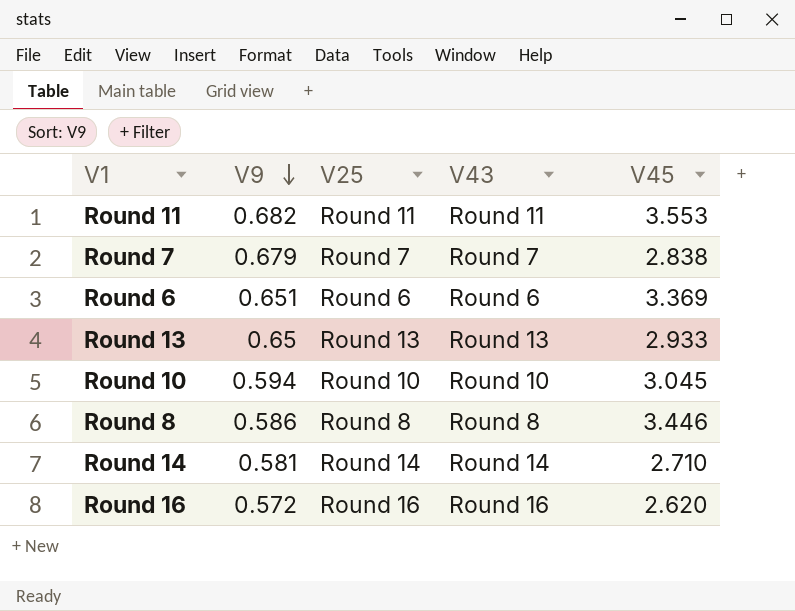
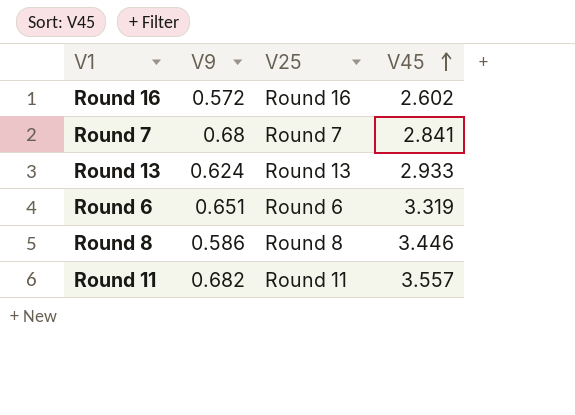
row order: V9 descending -> V45 ascending
column V43 | position: 4 -> none
row Round 10: 0.594 | Round 10 | Round 10 | 3.045 -> none
row Round 14: 0.581 | Round 14 | Round 14 | 2.710 -> none
Round 16 | V45: 2.620 -> 2.602
Round 7 | V9: 0.679 -> 0.68
Round 7 | V45: 2.838 -> 2.841
Round 13 | V9: 0.65 -> 0.624
Round 6 | V45: 3.369 -> 3.319
Round 11 | V45: 3.553 -> 3.557

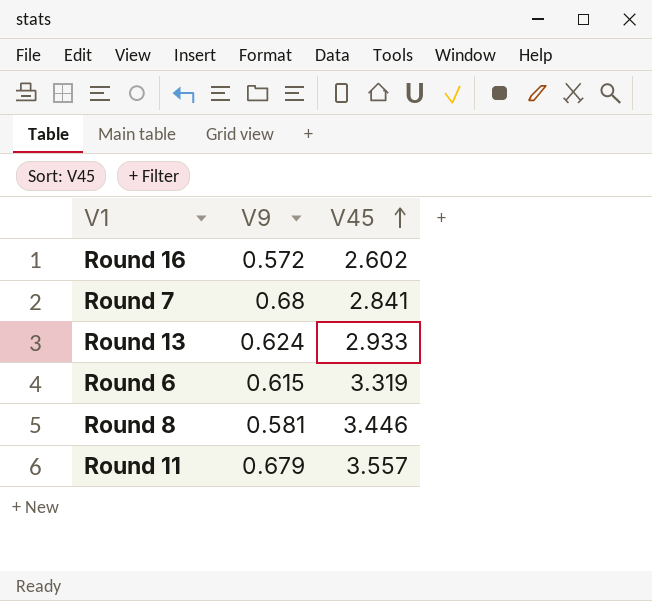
column V25 | position: 3 -> none
Round 6 | V9: 0.651 -> 0.615
Round 8 | V9: 0.586 -> 0.581
Round 11 | V9: 0.682 -> 0.679

